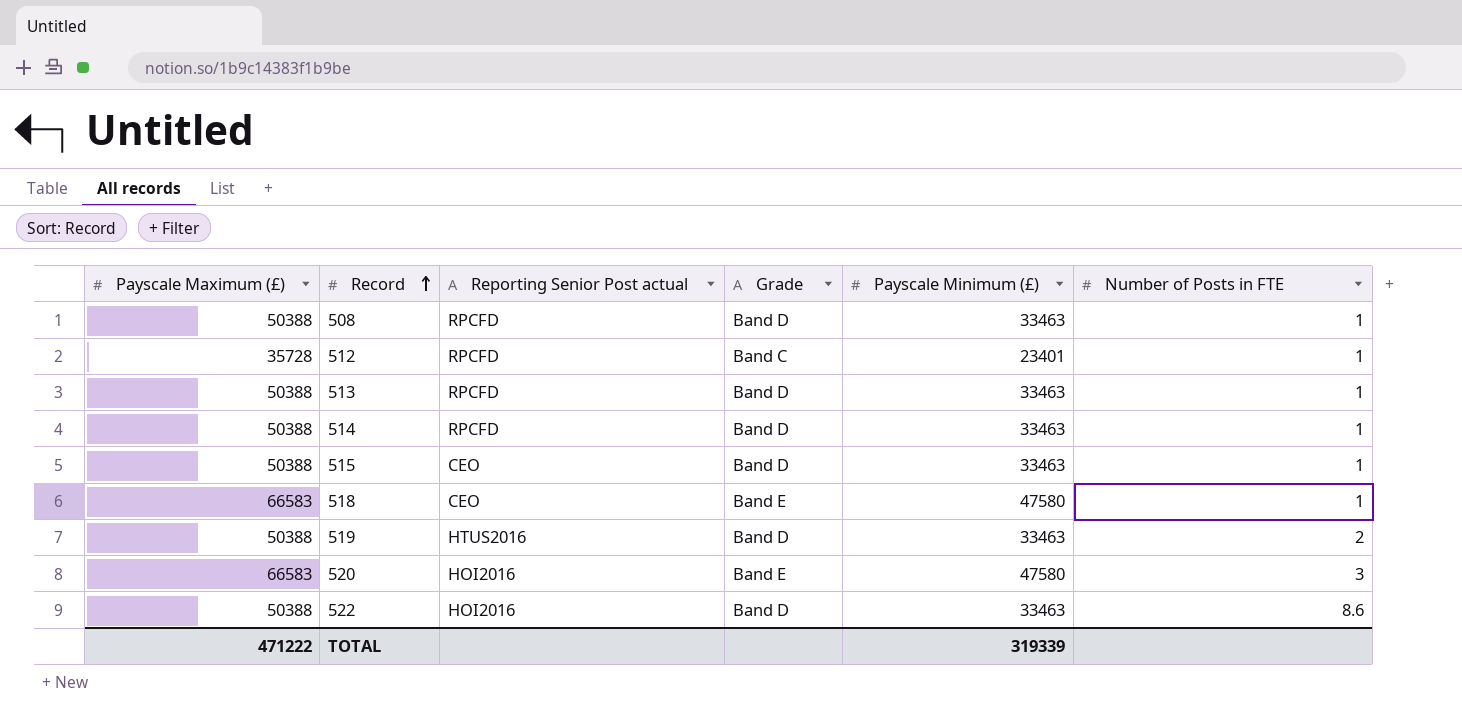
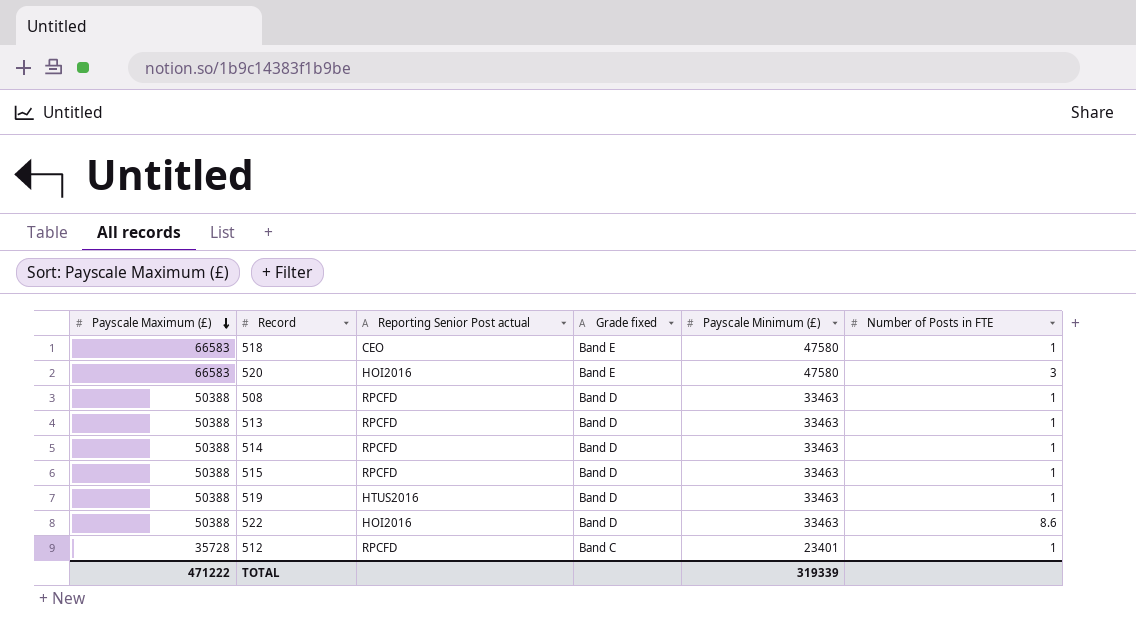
row order: Record ascending -> Payscale Maximum (£) descending
column name: Grade -> Grade fixed
515 | Reporting Senior Post actual: CEO -> RPCFD
519 | Number of Posts in FTE: 2 -> 1

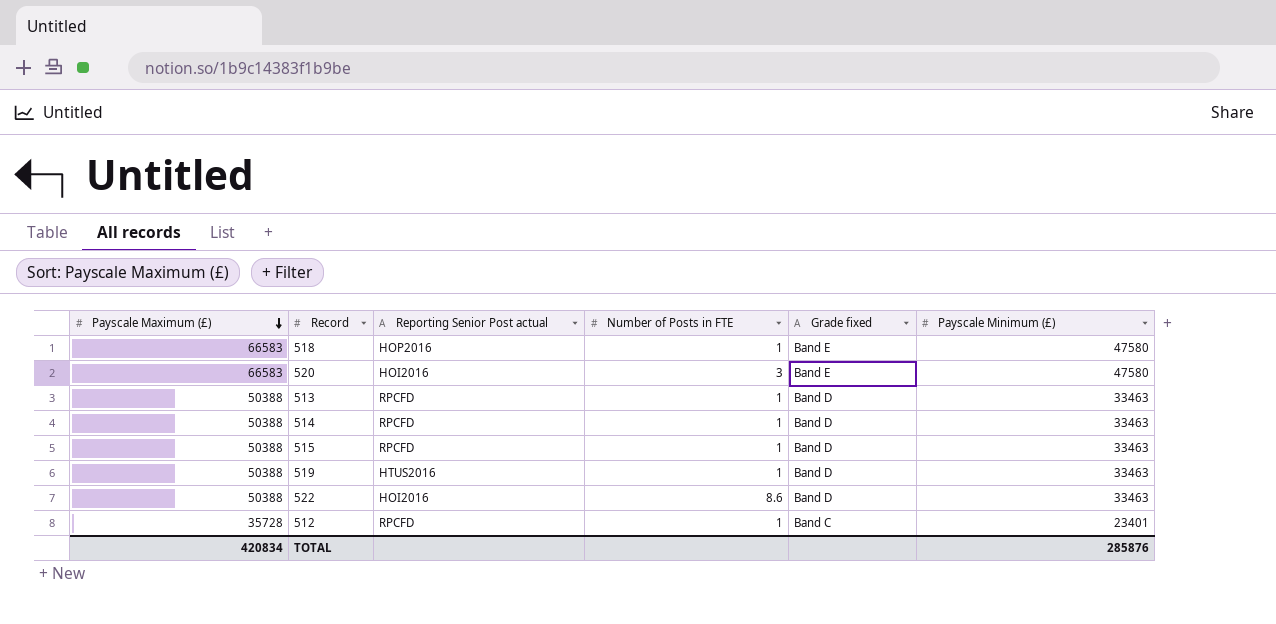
column Number of Posts in FTE | position: 6 -> 4
row 508: 50388 | RPCFD | Band D | 33463 | 1 -> none
518 | Reporting Senior Post actual: CEO -> HOP2016
TOTAL | Payscale Maximum (£): 471222 -> 420834
TOTAL | Payscale Minimum (£): 319339 -> 285876

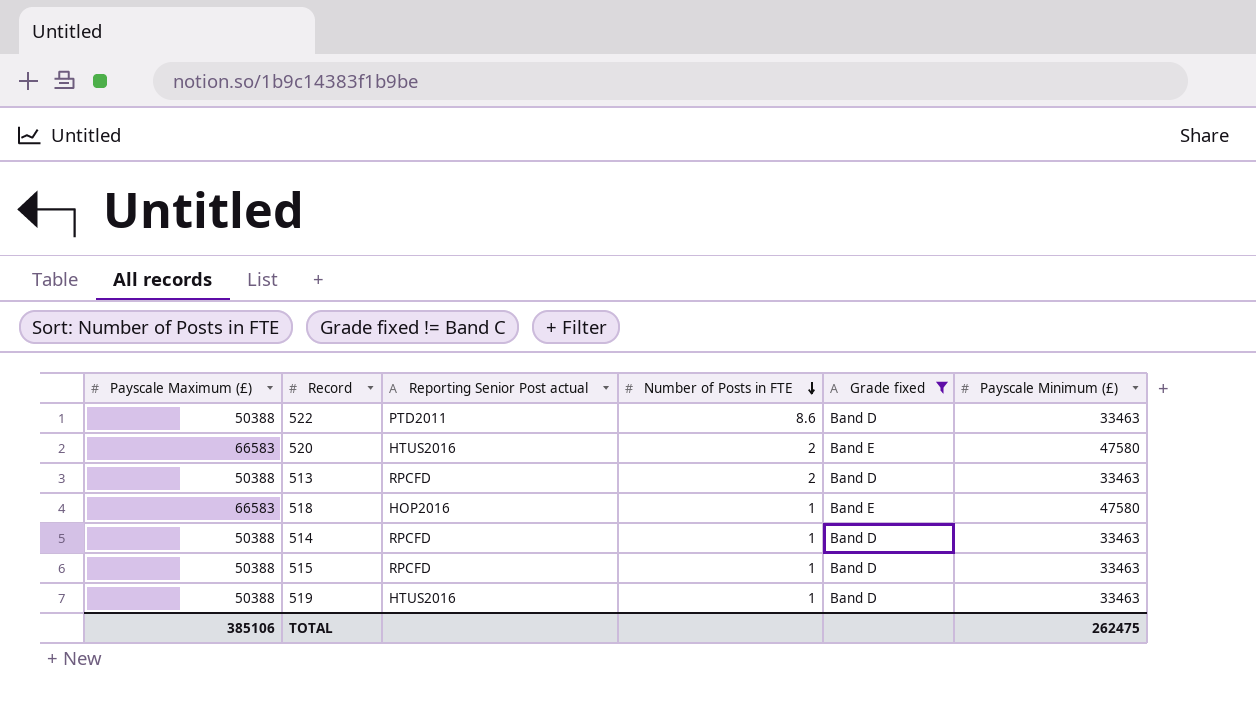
filter: none -> Grade fixed != Band C
row order: Payscale Maximum (£) descending -> Number of Posts in FTE descending
522 | Reporting Senior Post actual: HOI2016 -> PTD2011
520 | Reporting Senior Post actual: HOI2016 -> HTUS2016
520 | Number of Posts in FTE: 3 -> 2
513 | Number of Posts in FTE: 1 -> 2
TOTAL | Payscale Maximum (£): 420834 -> 385106
TOTAL | Payscale Minimum (£): 285876 -> 262475

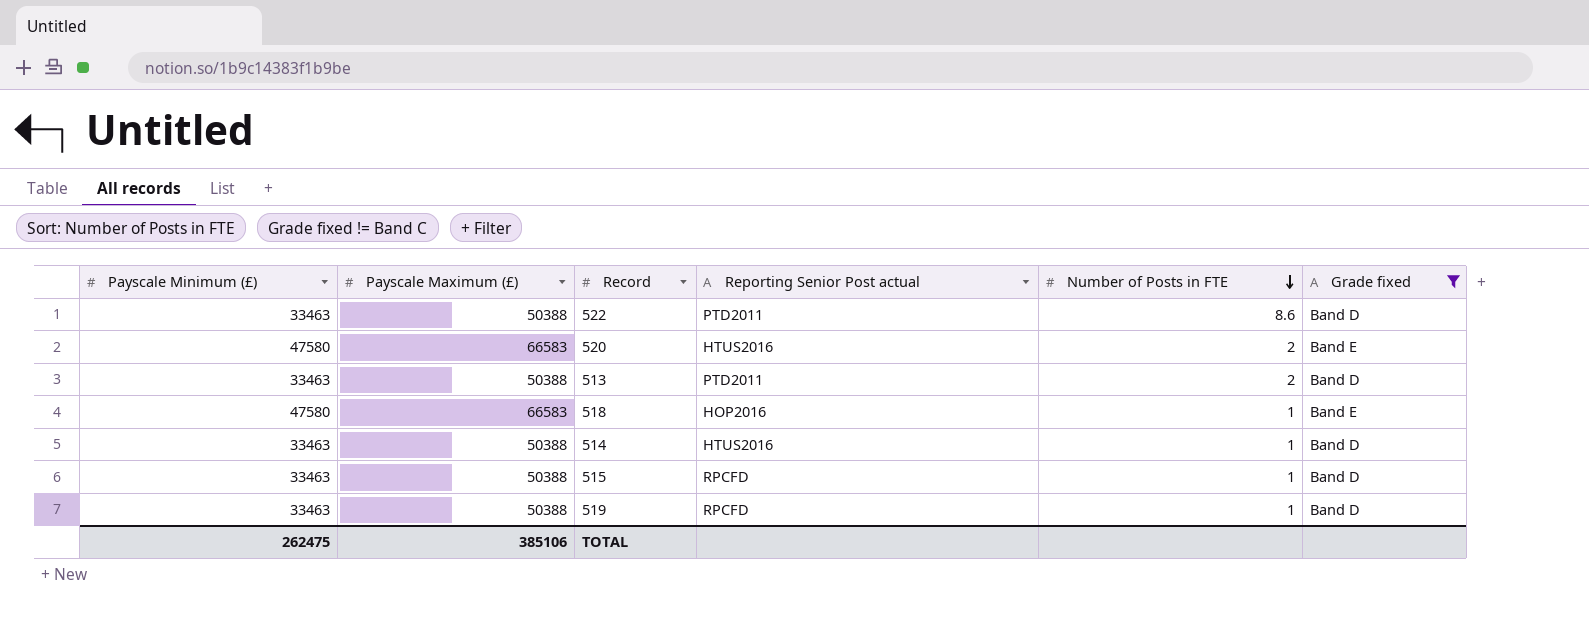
column Payscale Minimum (£) | position: 6 -> 1
513 | Reporting Senior Post actual: RPCFD -> PTD2011
514 | Reporting Senior Post actual: RPCFD -> HTUS2016
519 | Reporting Senior Post actual: HTUS2016 -> RPCFD

